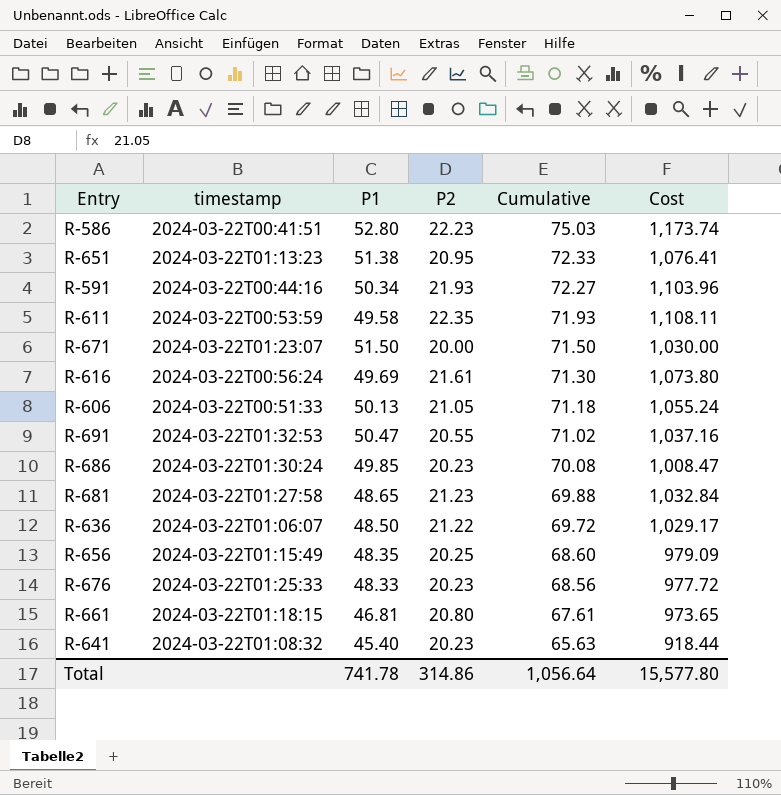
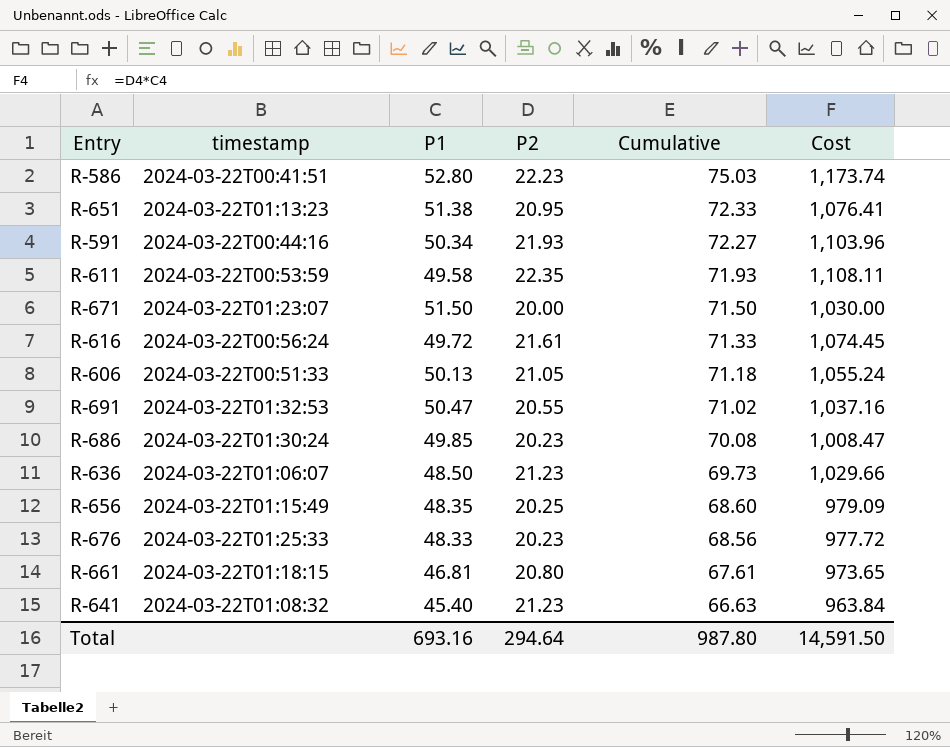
row R-681: 2024-03-22T01:27:58 | 48.65 | 21.23 | 69.88 | 1,032.84 -> none
R-616 | P1: 49.69 -> 49.72
R-616 | Cumulative: 71.30 -> 71.33
R-616 | Cost: 1,073.80 -> 1,074.45
R-636 | P2: 21.22 -> 21.23
R-636 | Cumulative: 69.72 -> 69.73
R-636 | Cost: 1,029.17 -> 1,029.66
R-641 | P2: 20.23 -> 21.23
R-641 | Cumulative: 65.63 -> 66.63
R-641 | Cost: 918.44 -> 963.84
Total | P1: 741.78 -> 693.16
Total | P2: 314.86 -> 294.64
Total | Cumulative: 1,056.64 -> 987.80
Total | Cost: 15,577.80 -> 14,591.50

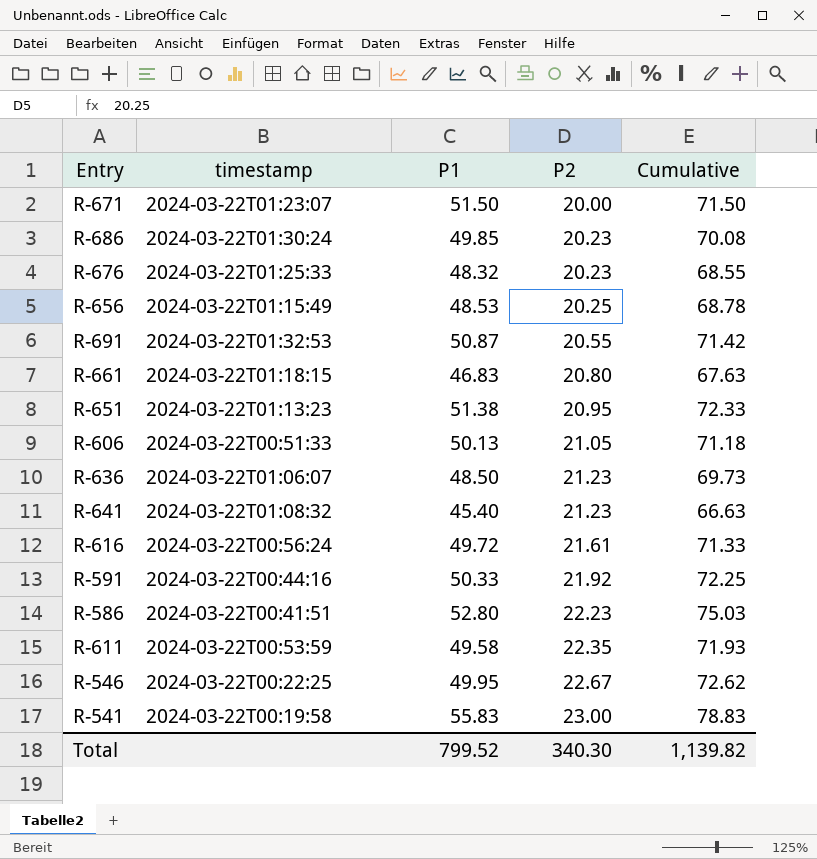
row order: Cumulative descending -> P2 ascending
column Cost | formula: [P1] * [P2] -> none
R-676 | P1: 48.33 -> 48.32
R-676 | Cumulative: 68.56 -> 68.55
R-656 | P1: 48.35 -> 48.53
R-656 | Cumulative: 68.60 -> 68.78
R-691 | P1: 50.47 -> 50.87
R-691 | Cumulative: 71.02 -> 71.42
R-661 | P1: 46.81 -> 46.83
R-661 | Cumulative: 67.61 -> 67.63
R-591 | P1: 50.34 -> 50.33
R-591 | P2: 21.93 -> 21.92
R-591 | Cumulative: 72.27 -> 72.25
row R-546: none -> 2024-03-22T00:22:25 | 49.95 | 22.67 | 72.62
row R-541: none -> 2024-03-22T00:19:58 | 55.83 | 23.00 | 78.83
Total | P1: 693.16 -> 799.52
Total | P2: 294.64 -> 340.30
Total | Cumulative: 987.80 -> 1,139.82

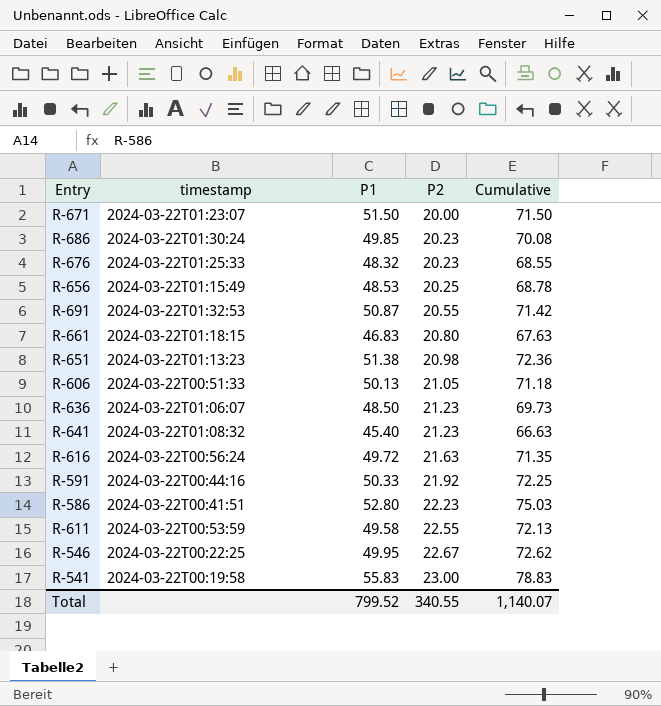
R-651 | P2: 20.95 -> 20.98
R-651 | Cumulative: 72.33 -> 72.36
R-616 | P2: 21.61 -> 21.63
R-616 | Cumulative: 71.33 -> 71.35
R-611 | P2: 22.35 -> 22.55
R-611 | Cumulative: 71.93 -> 72.13
Total | P2: 340.30 -> 340.55
Total | Cumulative: 1,139.82 -> 1,140.07

